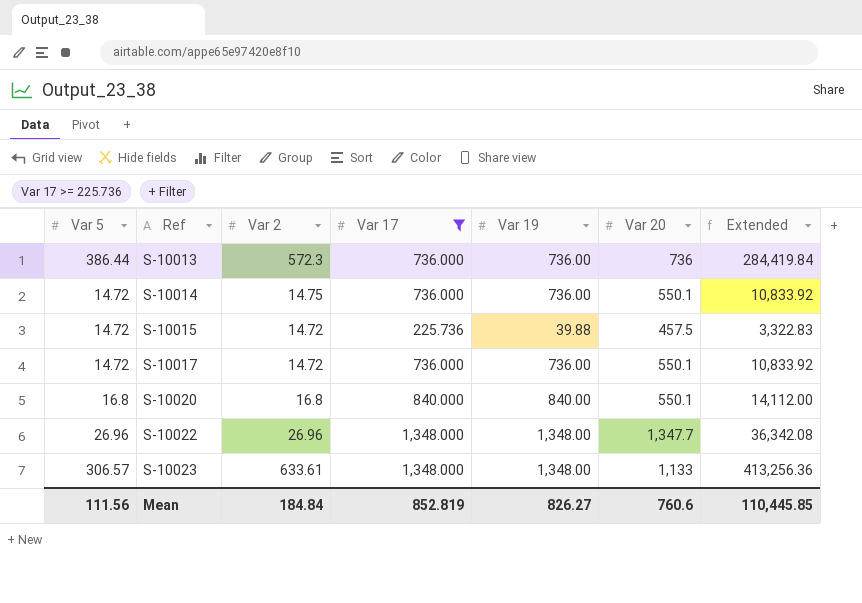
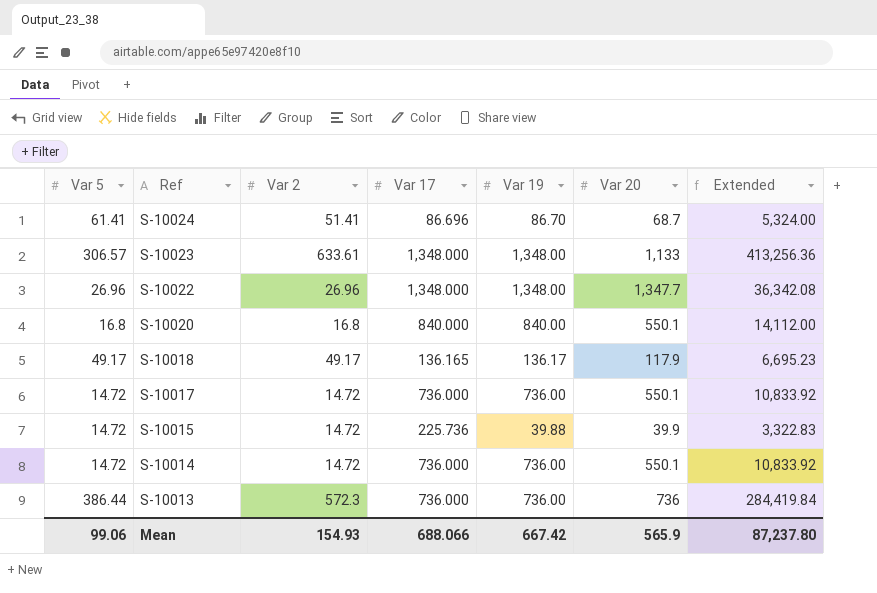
filter: Var 17 >= 225.736 -> none
row order: Ref ascending -> Ref descending
S-10015 | Var 20: 457.5 -> 39.9
S-10014 | Var 2: 14.75 -> 14.72
Mean | Var 5: 111.56 -> 99.06
Mean | Var 2: 184.84 -> 154.93
Mean | Var 17: 852.819 -> 688.066
Mean | Var 19: 826.27 -> 667.42
Mean | Var 20: 760.6 -> 565.9
Mean | Extended: 110,445.85 -> 87,237.80

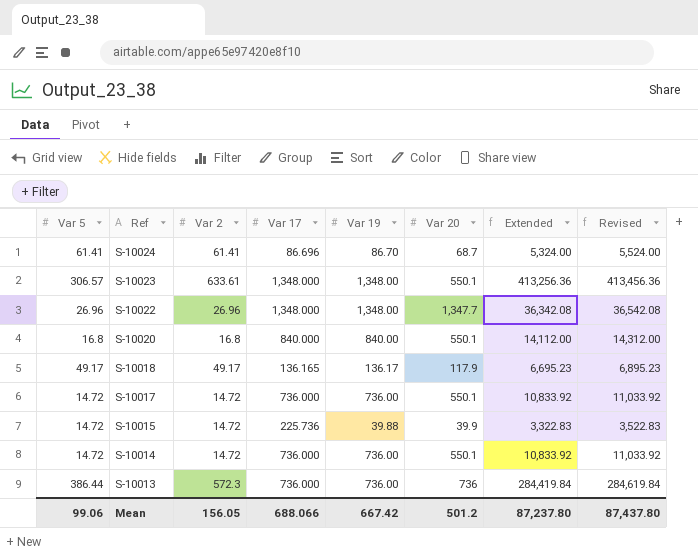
column Revised | formula: none -> [Extended] + 200
S-10024 | Var 2: 51.41 -> 61.41
S-10023 | Var 20: 1,133 -> 550.1
Mean | Var 2: 154.93 -> 156.05
Mean | Var 20: 565.9 -> 501.2

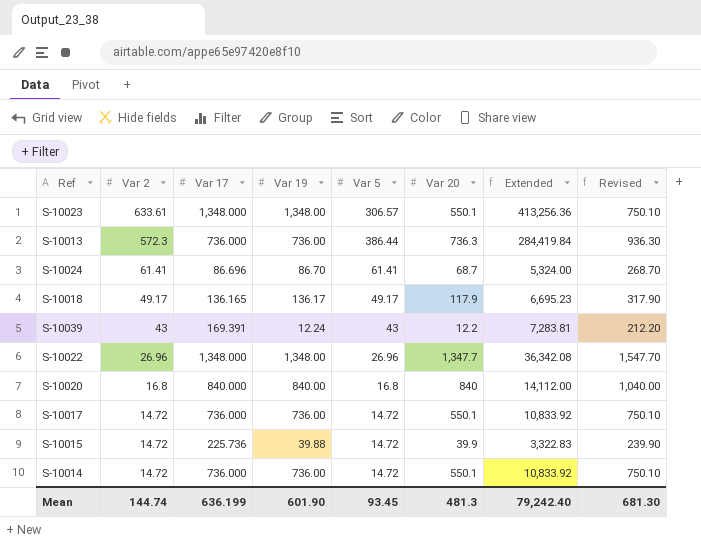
row order: Ref descending -> Var 2 descending
column Var 5 | position: 1 -> 5
column Revised | formula: [Extended] + 200 -> [Var 20] + 200
S-10013 | Var 20: 736 -> 736.3
row S-10039: none -> 43 | 169.391 | 12.24 | 43 | 12.2 | 7,283.81 | 212.20
S-10020 | Var 20: 550.1 -> 840
Mean | Var 2: 156.05 -> 144.74
Mean | Var 17: 688.066 -> 636.199
Mean | Var 19: 667.42 -> 601.90
Mean | Var 5: 99.06 -> 93.45
Mean | Var 20: 501.2 -> 481.3
Mean | Extended: 87,237.80 -> 79,242.40
Mean | Revised: 87,437.80 -> 681.30

